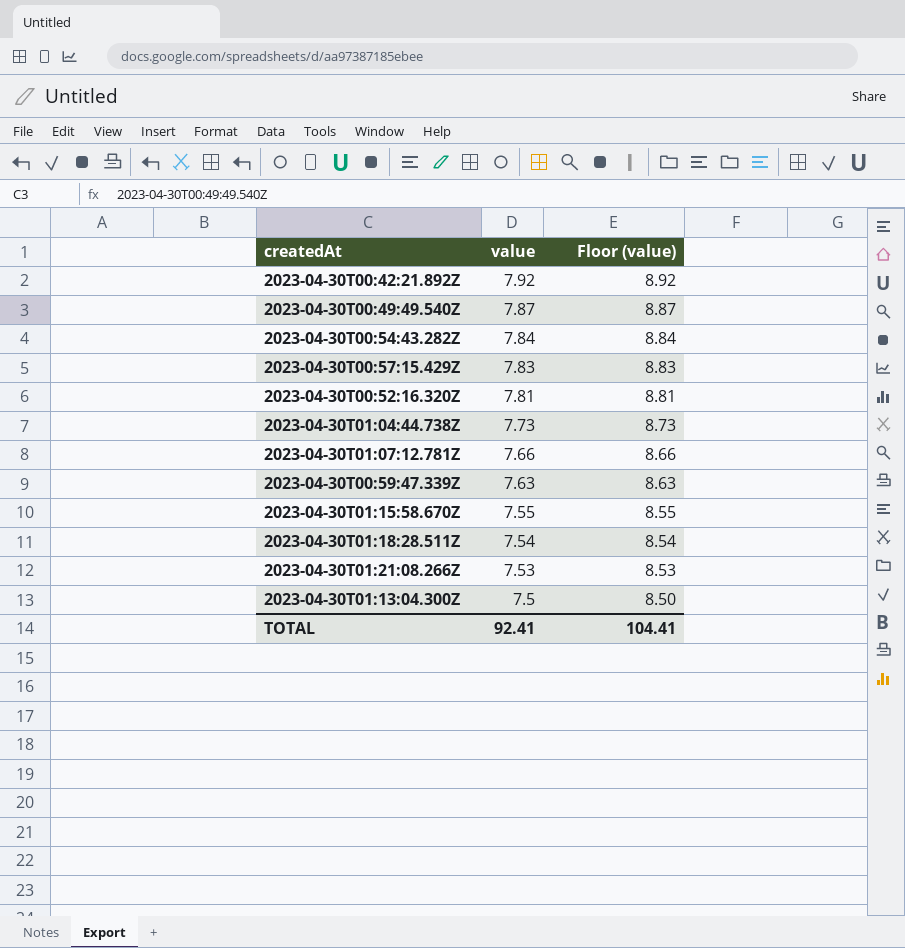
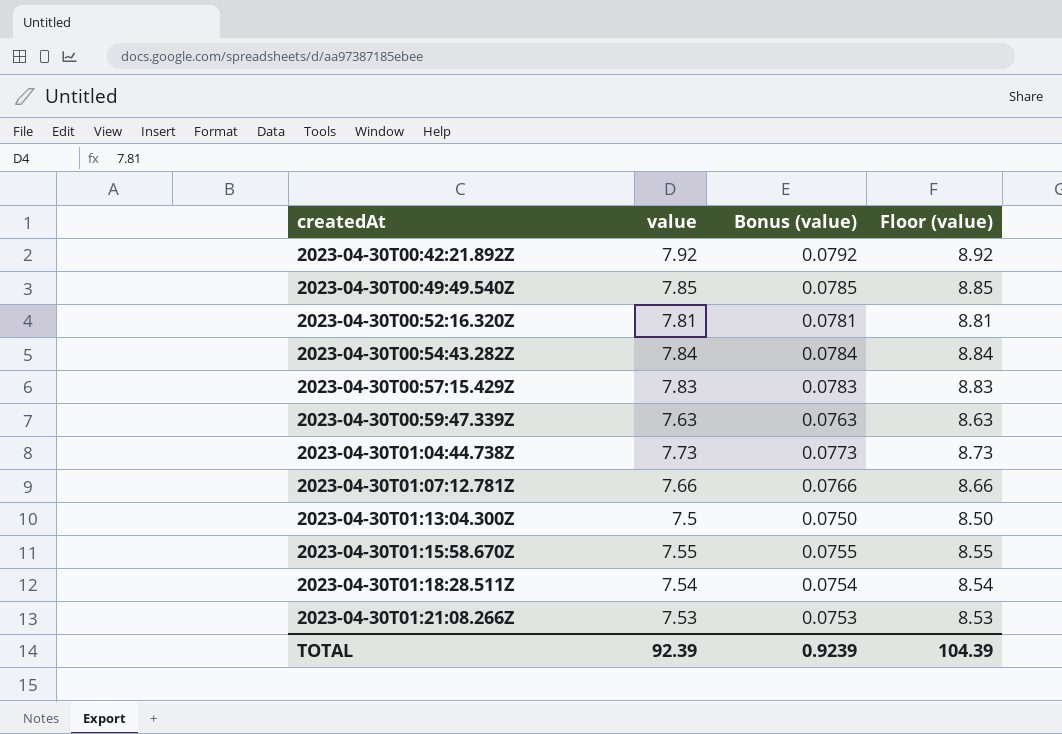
row order: value descending -> createdAt ascending
column Bonus (value) | formula: none -> [value] * 0.01
2023-04-30T00:49:49.540Z | value: 7.87 -> 7.85
2023-04-30T00:49:49.540Z | Floor (value): 8.87 -> 8.85
TOTAL | value: 92.41 -> 92.39
TOTAL | Floor (value): 104.41 -> 104.39

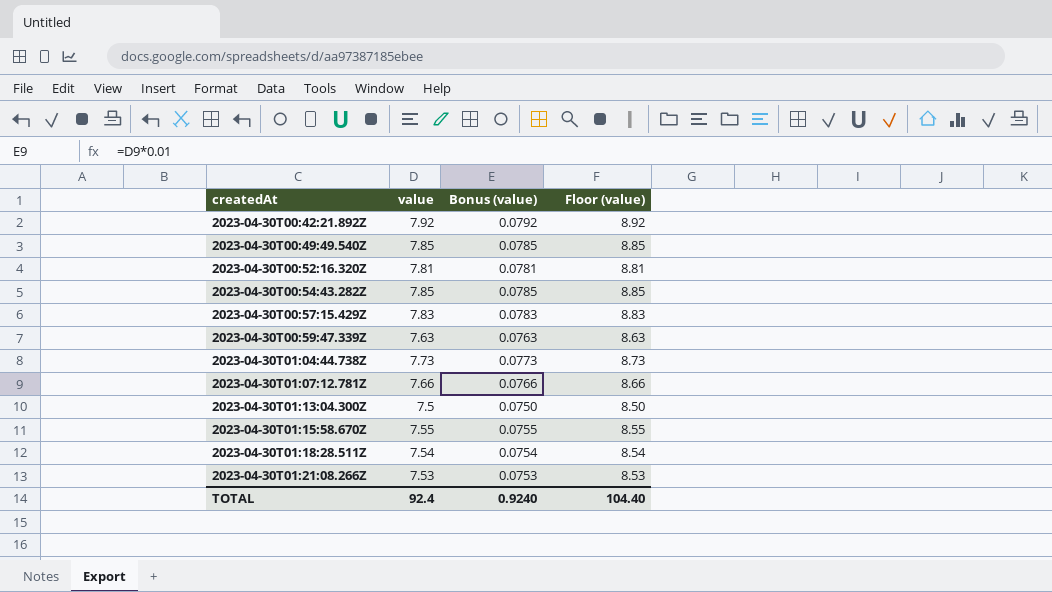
2023-04-30T00:54:43.282Z | value: 7.84 -> 7.85
2023-04-30T00:54:43.282Z | Bonus (value): 0.0784 -> 0.0785
2023-04-30T00:54:43.282Z | Floor (value): 8.84 -> 8.85
TOTAL | value: 92.39 -> 92.4
TOTAL | Bonus (value): 0.9239 -> 0.9240
TOTAL | Floor (value): 104.39 -> 104.40

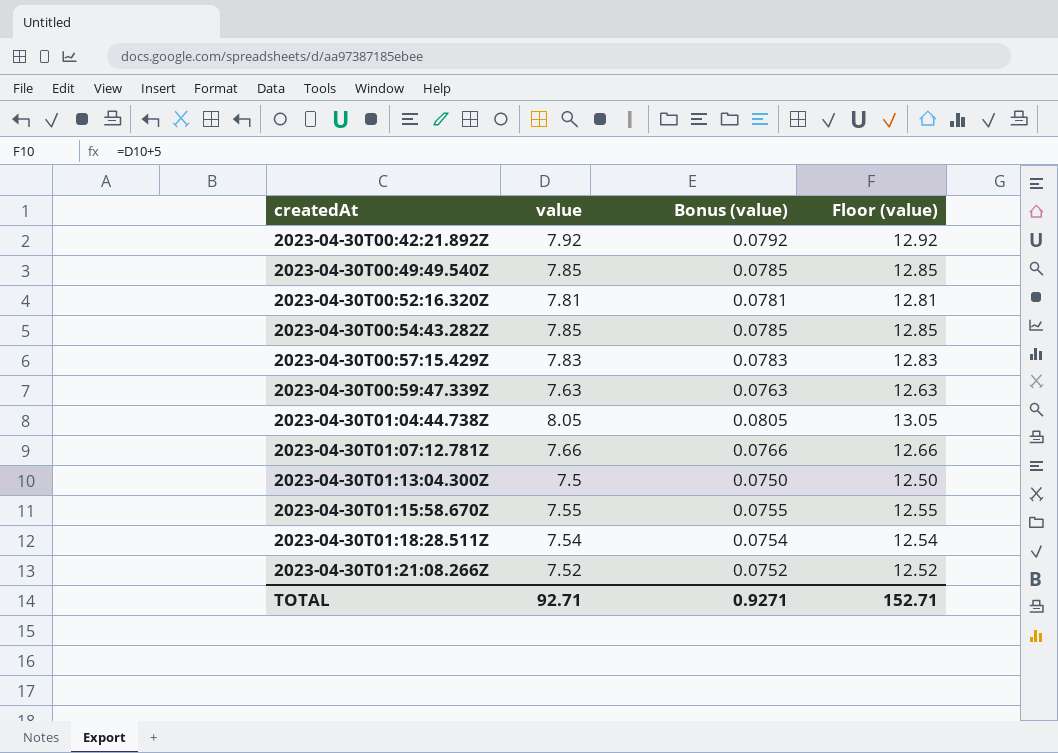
column Floor (value) | formula: [value] + 1 -> [value] + 5
2023-04-30T01:04:44.738Z | value: 7.73 -> 8.05
2023-04-30T01:04:44.738Z | Bonus (value): 0.0773 -> 0.0805
2023-04-30T01:21:08.266Z | value: 7.53 -> 7.52
2023-04-30T01:21:08.266Z | Bonus (value): 0.0753 -> 0.0752
TOTAL | value: 92.4 -> 92.71
TOTAL | Bonus (value): 0.9240 -> 0.9271
TOTAL | Floor (value): 104.40 -> 152.71

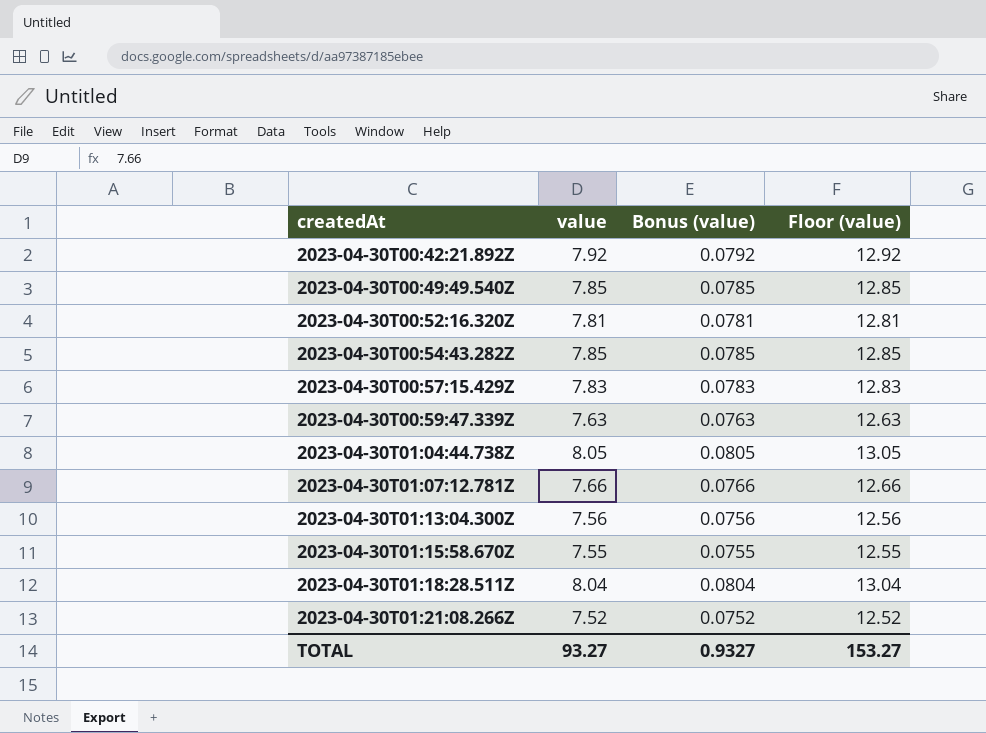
2023-04-30T01:13:04.300Z | value: 7.5 -> 7.56
2023-04-30T01:13:04.300Z | Bonus (value): 0.0750 -> 0.0756
2023-04-30T01:13:04.300Z | Floor (value): 12.50 -> 12.56
2023-04-30T01:18:28.511Z | value: 7.54 -> 8.04
2023-04-30T01:18:28.511Z | Bonus (value): 0.0754 -> 0.0804
2023-04-30T01:18:28.511Z | Floor (value): 12.54 -> 13.04
TOTAL | value: 92.71 -> 93.27
TOTAL | Bonus (value): 0.9271 -> 0.9327
TOTAL | Floor (value): 152.71 -> 153.27

